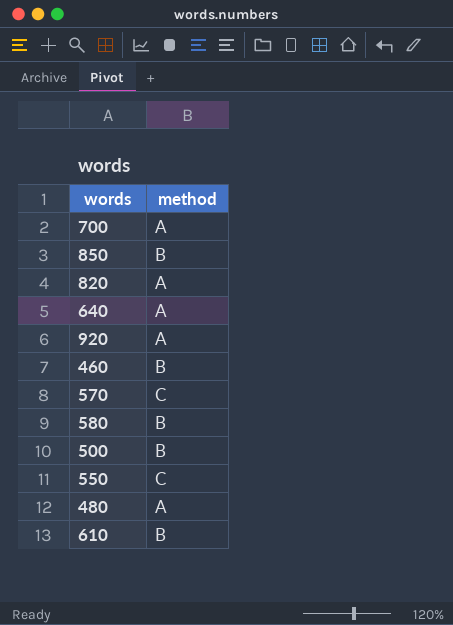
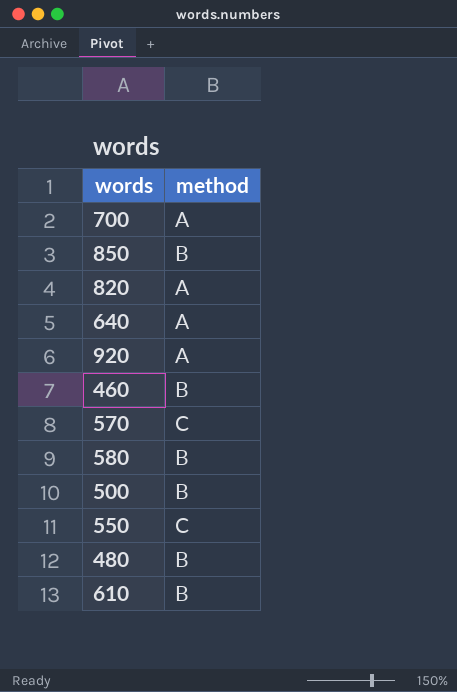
480 | method: A -> B

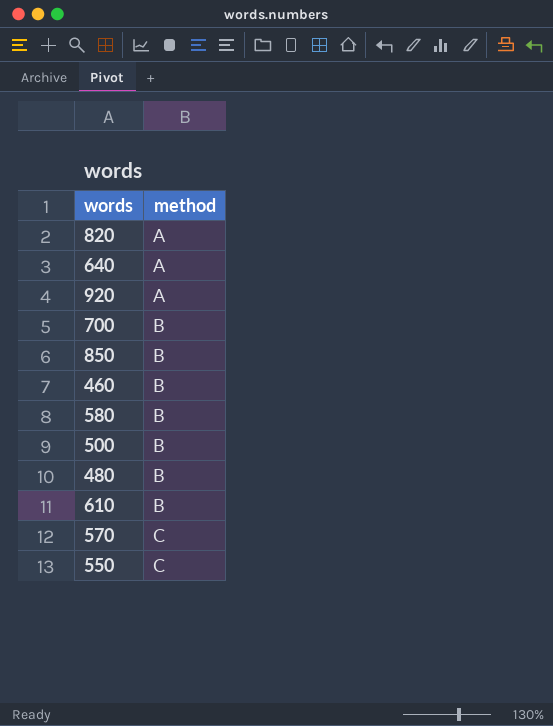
row order: none -> method ascending
700 | method: A -> B

